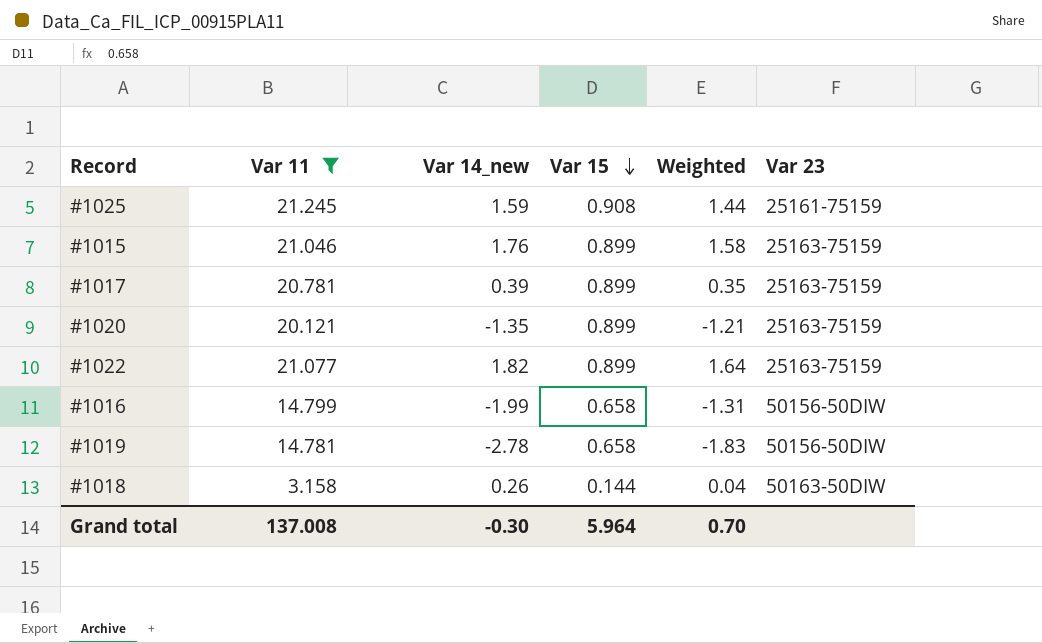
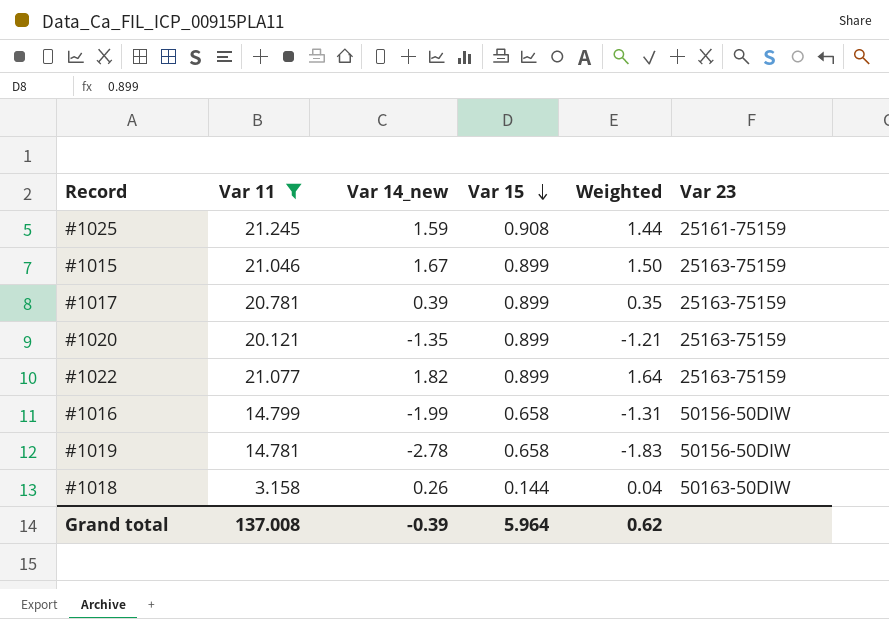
#1015 | Var 14_new: 1.76 -> 1.67
#1015 | Weighted: 1.58 -> 1.50
Grand total | Var 14_new: -0.30 -> -0.39
Grand total | Weighted: 0.70 -> 0.62

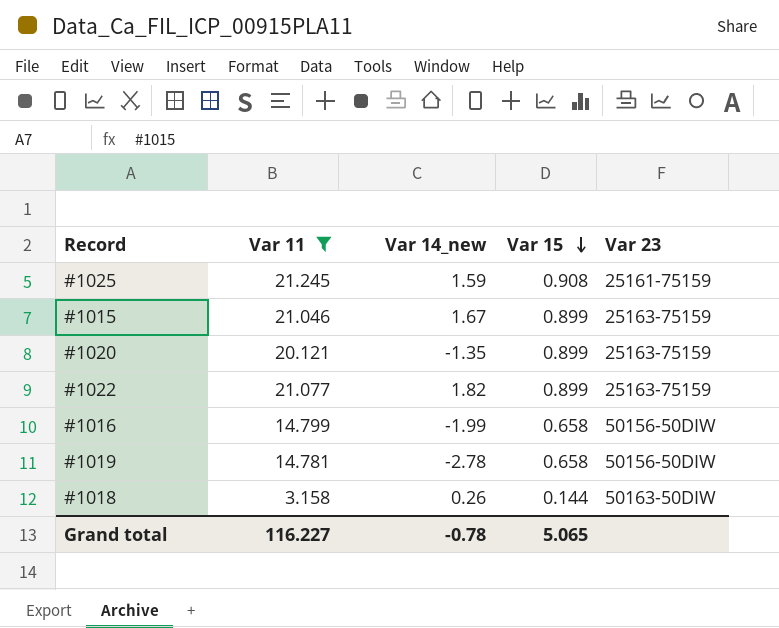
column Weighted | formula: [Var 14_new] * [Var 15] -> none
row #1017: 20.781 | 0.39 | 0.899 | 0.35 | 25163-75159 -> none
Grand total | Var 11: 137.008 -> 116.227
Grand total | Var 14_new: -0.39 -> -0.78
Grand total | Var 15: 5.964 -> 5.065

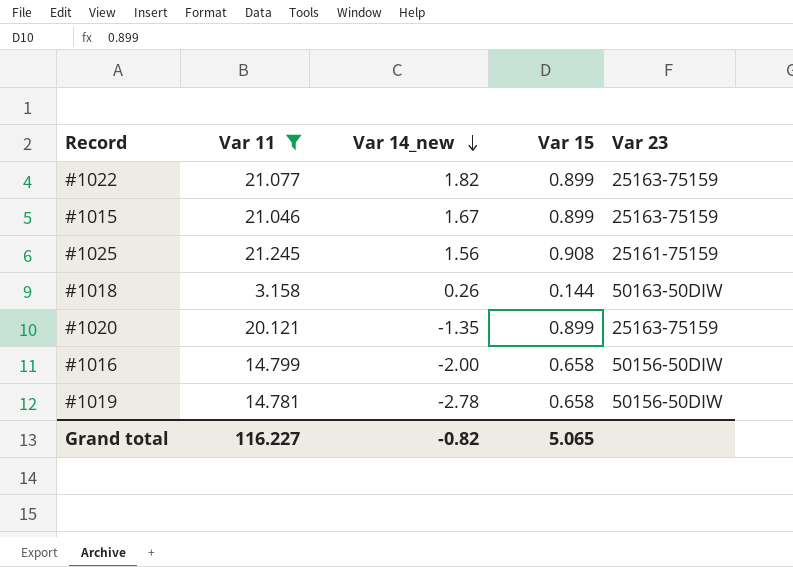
row order: Var 15 descending -> Var 14_new descending
#1025 | Var 14_new: 1.59 -> 1.56
#1016 | Var 14_new: -1.99 -> -2.00
Grand total | Var 14_new: -0.78 -> -0.82

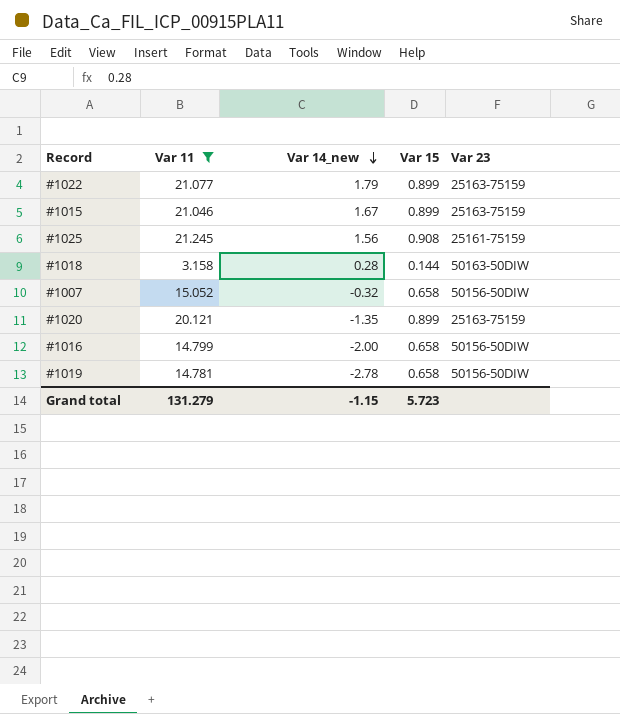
#1022 | Var 14_new: 1.82 -> 1.79
#1018 | Var 14_new: 0.26 -> 0.28
row #1007: none -> 15.052 | -0.32 | 0.658 | 50156-50DIW
Grand total | Var 11: 116.227 -> 131.279
Grand total | Var 14_new: -0.82 -> -1.15
Grand total | Var 15: 5.065 -> 5.723

